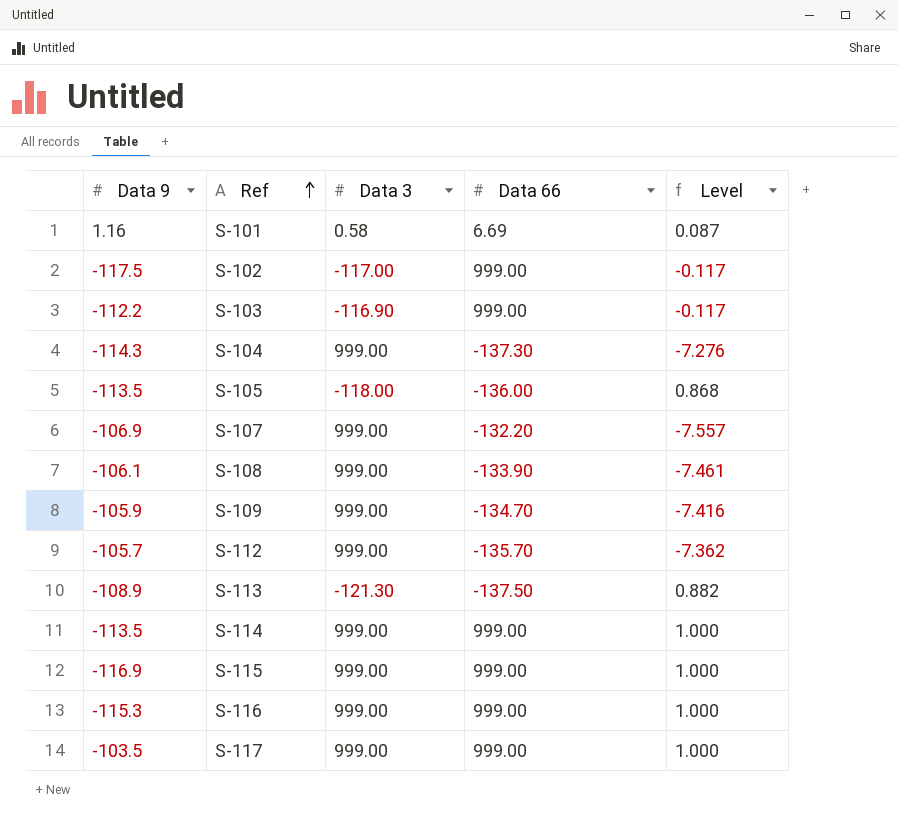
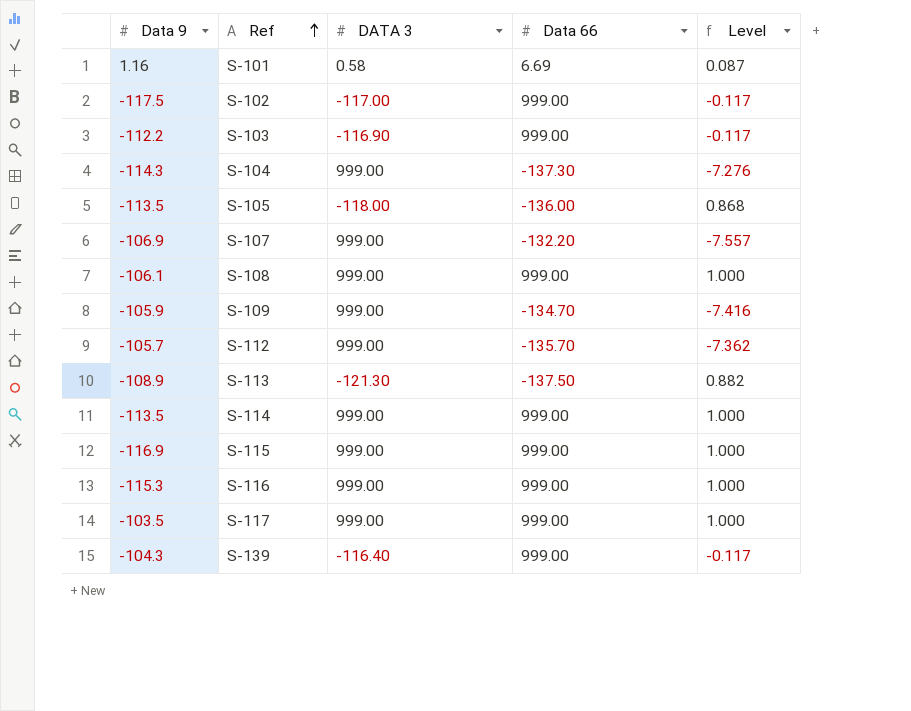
column name: Data 3 -> DATA 3
S-108 | Data 66: -133.90 -> 999.00
S-108 | Level: -7.461 -> 1.000
row S-139: none -> -104.3 | -116.40 | 999.00 | -0.117

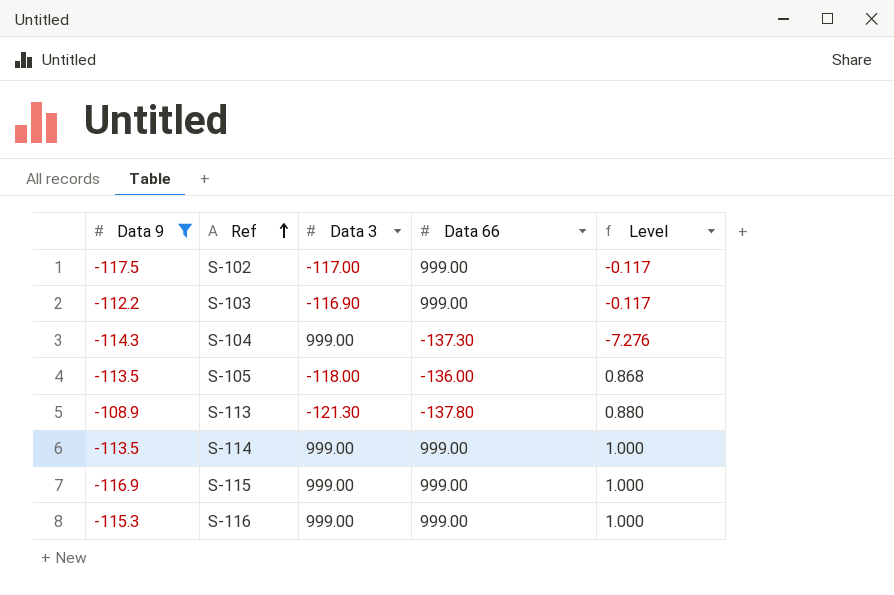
filter: none -> Data 9 <= -108.9
column name: DATA 3 -> Data 3
S-113 | Data 66: -137.50 -> -137.80
S-113 | Level: 0.882 -> 0.880

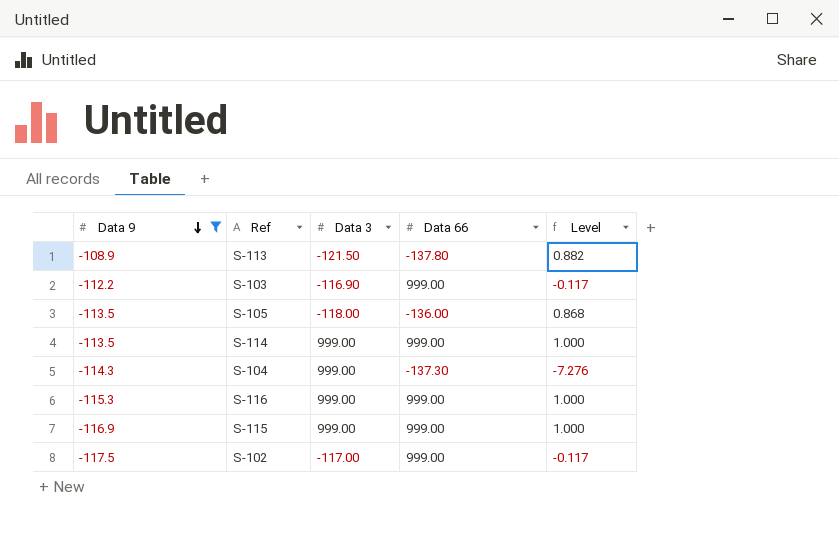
row order: Ref ascending -> Data 9 descending
S-113 | Data 3: -121.30 -> -121.50
S-113 | Level: 0.880 -> 0.882

